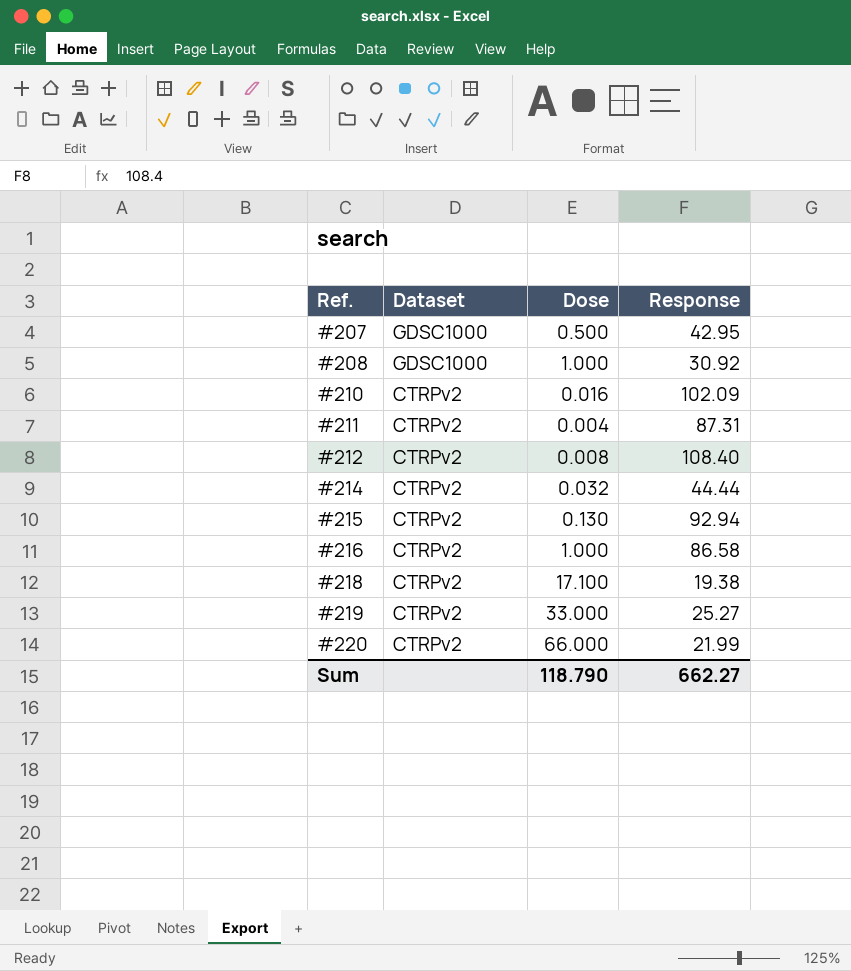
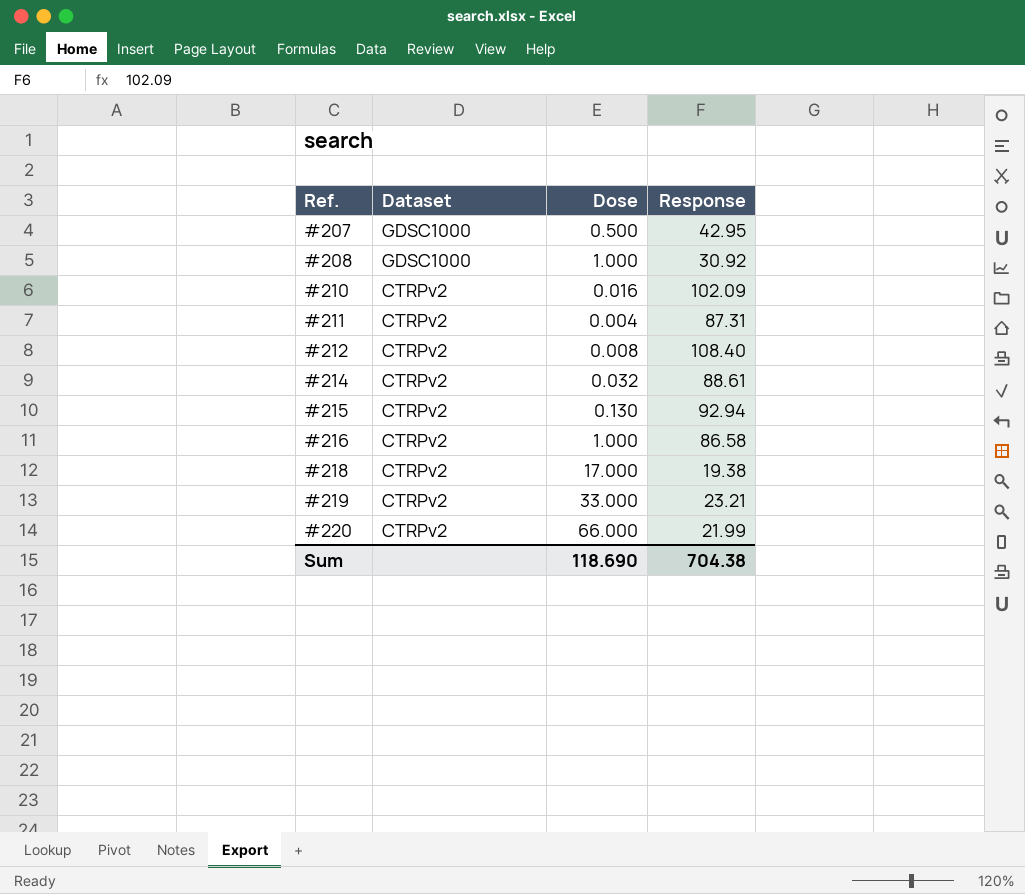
#214 | Response: 44.44 -> 88.61
#218 | Dose: 17.100 -> 17.000
#219 | Response: 25.27 -> 23.21
Sum | Dose: 118.790 -> 118.690
Sum | Response: 662.27 -> 704.38

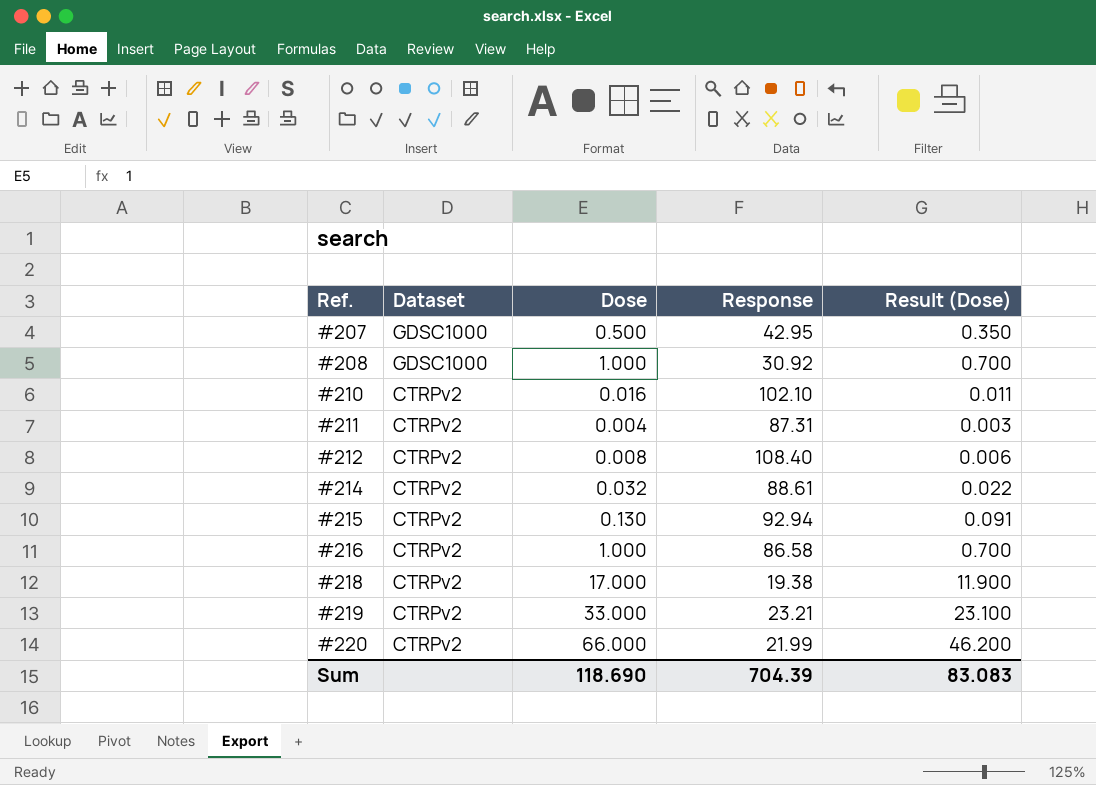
column Result (Dose) | formula: none -> [Dose] * 0.7
#210 | Response: 102.09 -> 102.10
Sum | Response: 704.38 -> 704.39

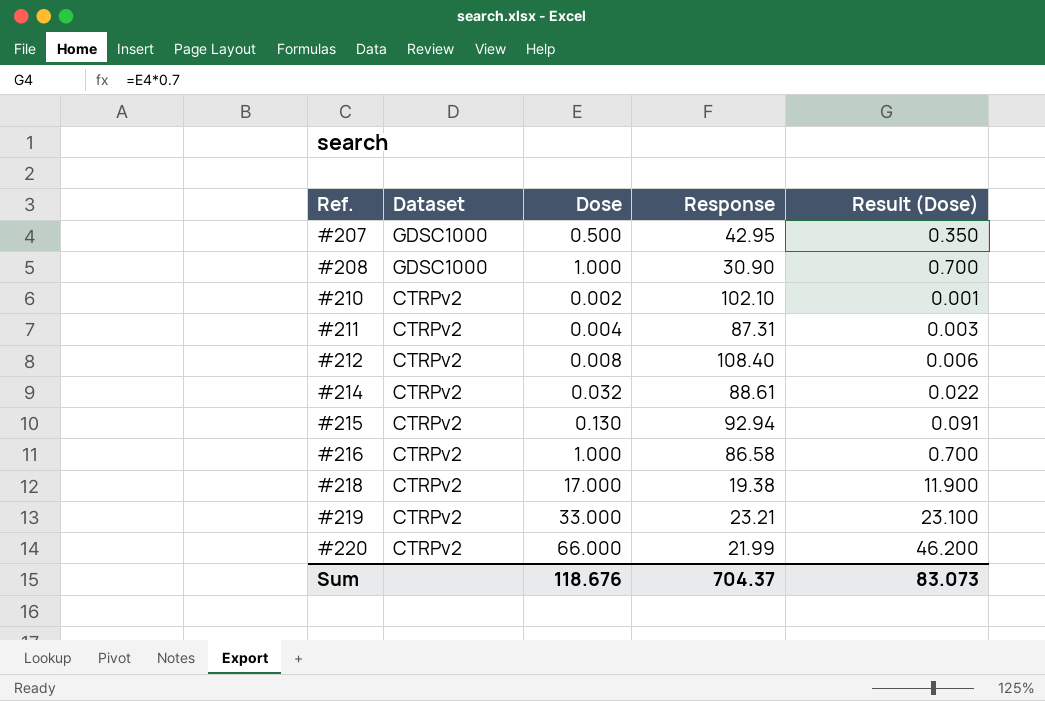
#208 | Response: 30.92 -> 30.90
#210 | Dose: 0.016 -> 0.002
#210 | Result (Dose): 0.011 -> 0.001
Sum | Dose: 118.690 -> 118.676
Sum | Response: 704.39 -> 704.37
Sum | Result (Dose): 83.083 -> 83.073

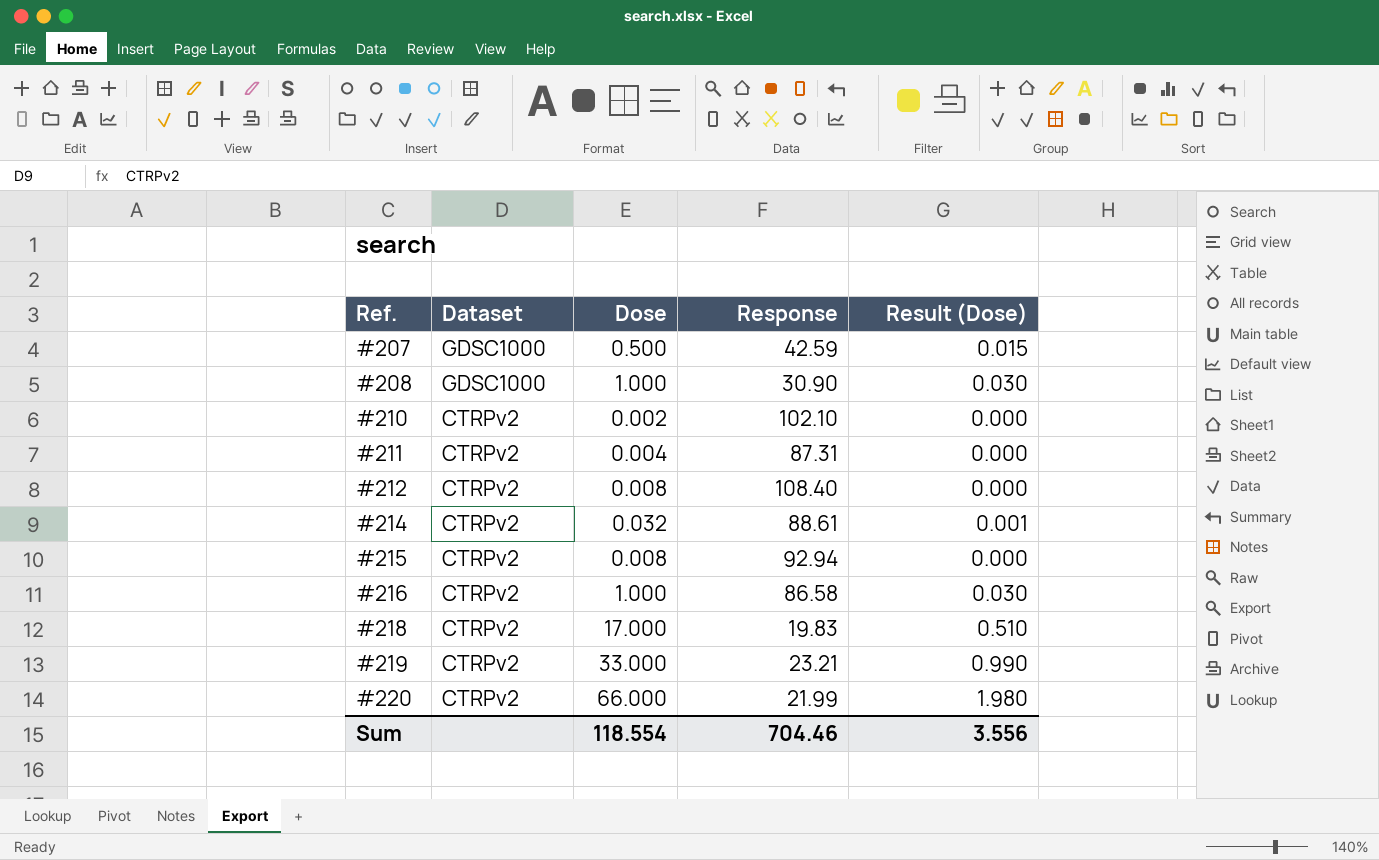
column Result (Dose) | formula: [Dose] * 0.7 -> [Dose] * 0.03
#207 | Response: 42.95 -> 42.59
#215 | Dose: 0.130 -> 0.008
#218 | Response: 19.38 -> 19.83
Sum | Dose: 118.676 -> 118.554
Sum | Response: 704.37 -> 704.46
Sum | Result (Dose): 83.073 -> 3.556

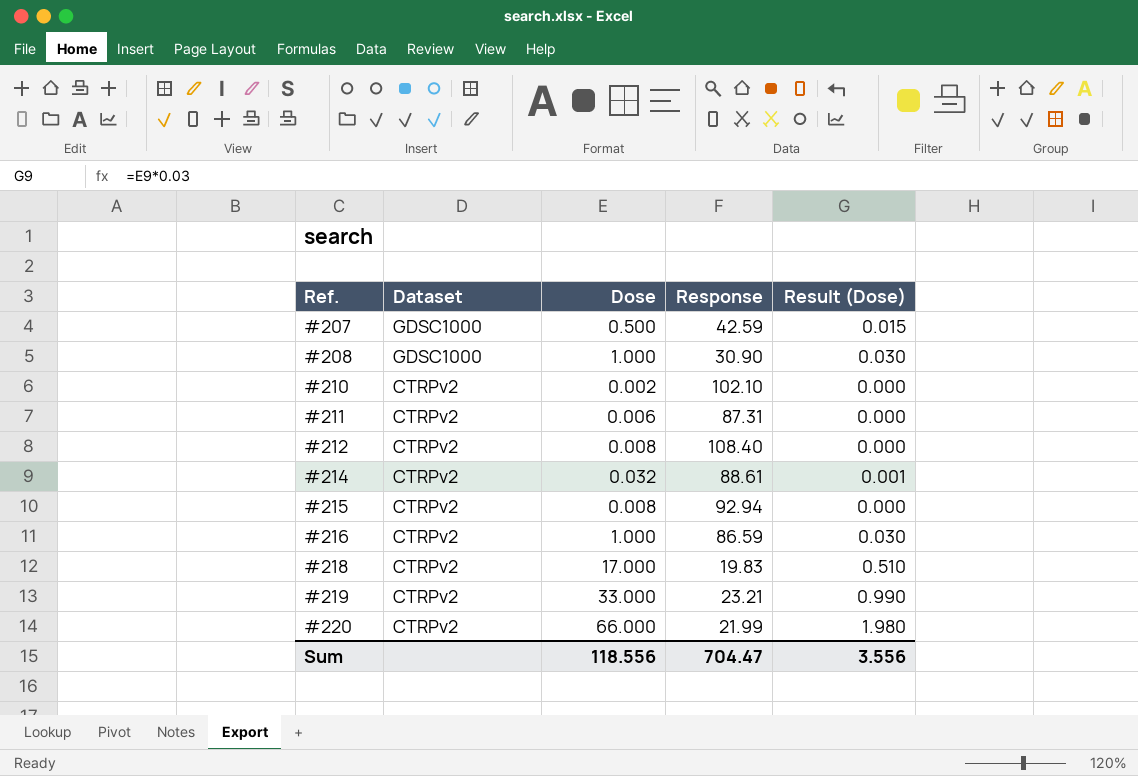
#211 | Dose: 0.004 -> 0.006
#216 | Response: 86.58 -> 86.59
Sum | Dose: 118.554 -> 118.556
Sum | Response: 704.46 -> 704.47

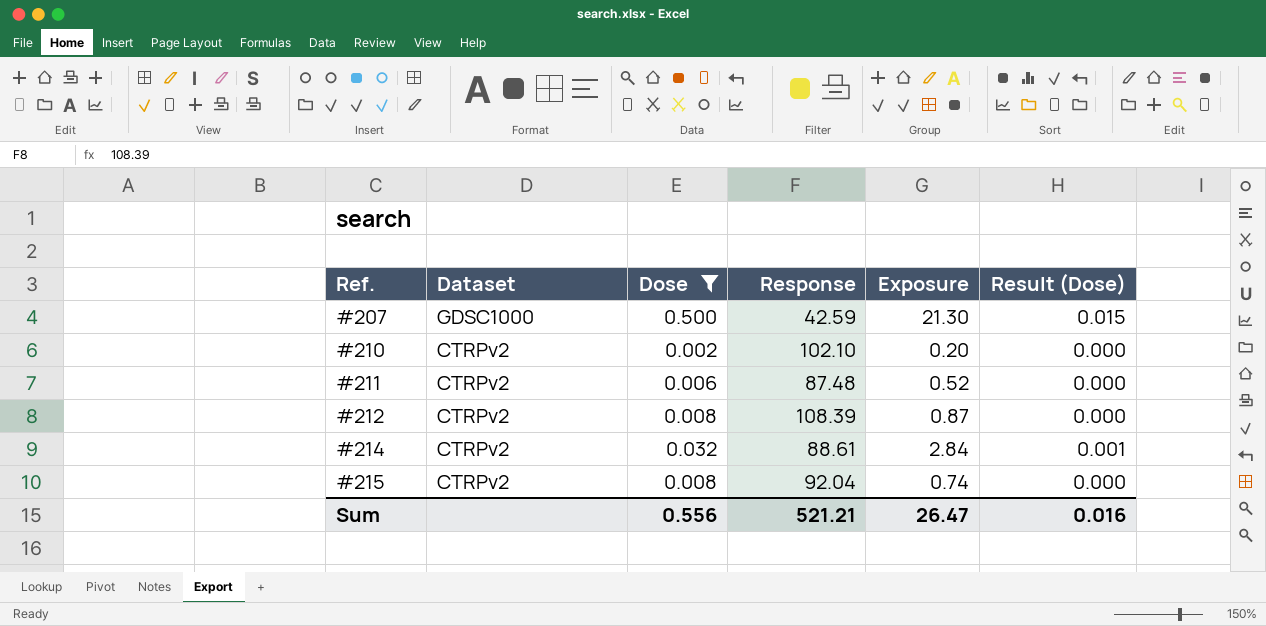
filter: none -> Dose <= 0.500
column Exposure | formula: none -> [Dose] * [Response]
#211 | Response: 87.31 -> 87.48
#212 | Response: 108.40 -> 108.39
#215 | Response: 92.94 -> 92.04
Sum | Dose: 118.556 -> 0.556
Sum | Response: 704.47 -> 521.21
Sum | Result (Dose): 3.556 -> 0.016

